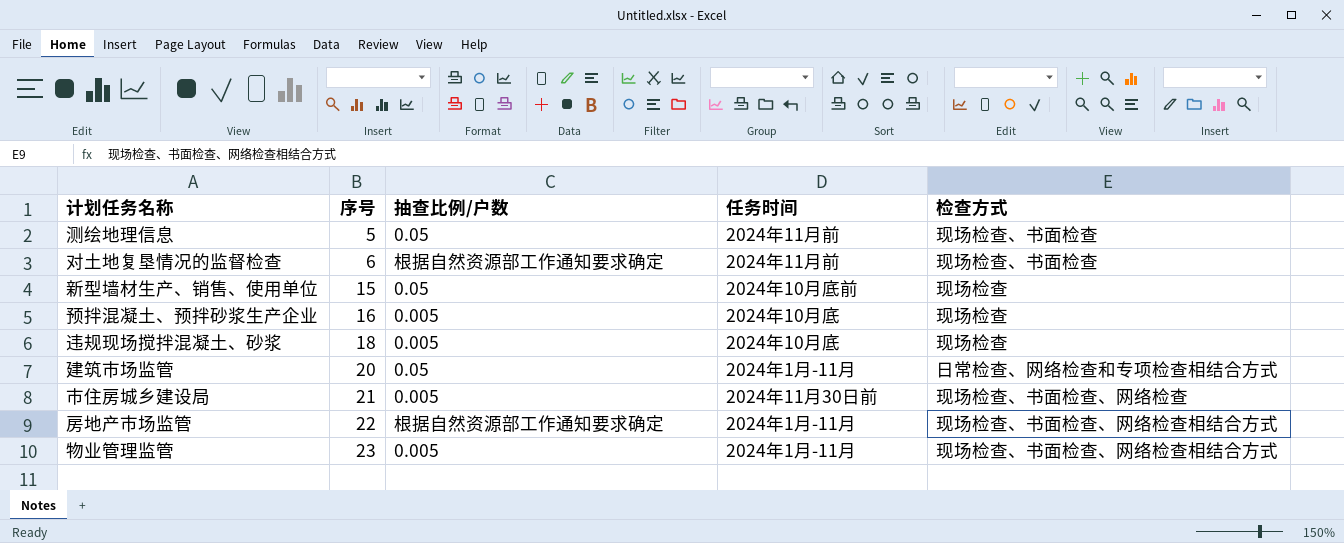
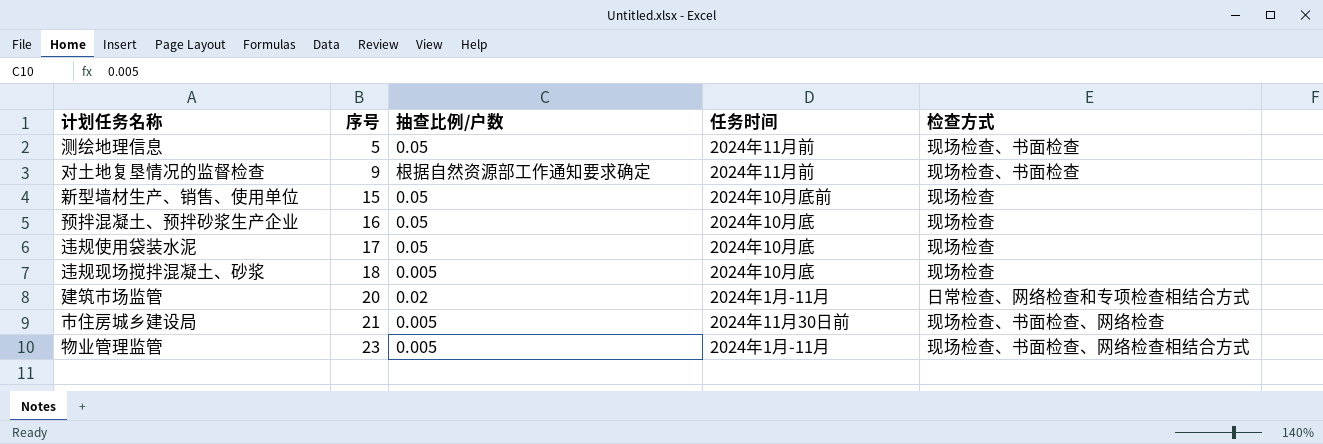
row 房地产市场监管: 22 | 根据自然资源部工作通知要求确定 | 2024年1月-11月 | 现场检查、书面检查、网络检查相结合方式 -> none
对土地复垦情况的监督检查 | 序号: 6 -> 9
预拌混凝土、预拌砂浆生产企业 | 抽查比例/户数: 0.005 -> 0.05
row 违规使用袋装水泥: none -> 17 | 0.05 | 2024年10月底 | 现场检查
建筑市场监管 | 抽查比例/户数: 0.05 -> 0.02

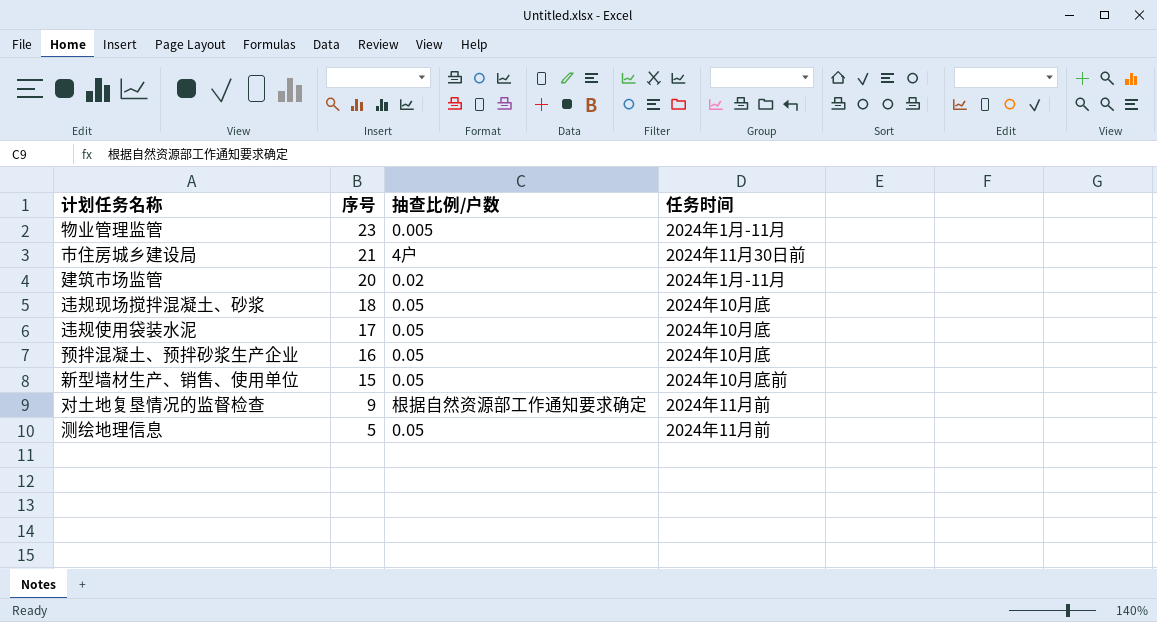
row order: 序号 ascending -> 序号 descending
column 检查方式 | position: 5 -> none
市住房城乡建设局 | 抽查比例/户数: 0.005 -> 4户
违规现场搅拌混凝土、砂浆 | 抽查比例/户数: 0.005 -> 0.05

